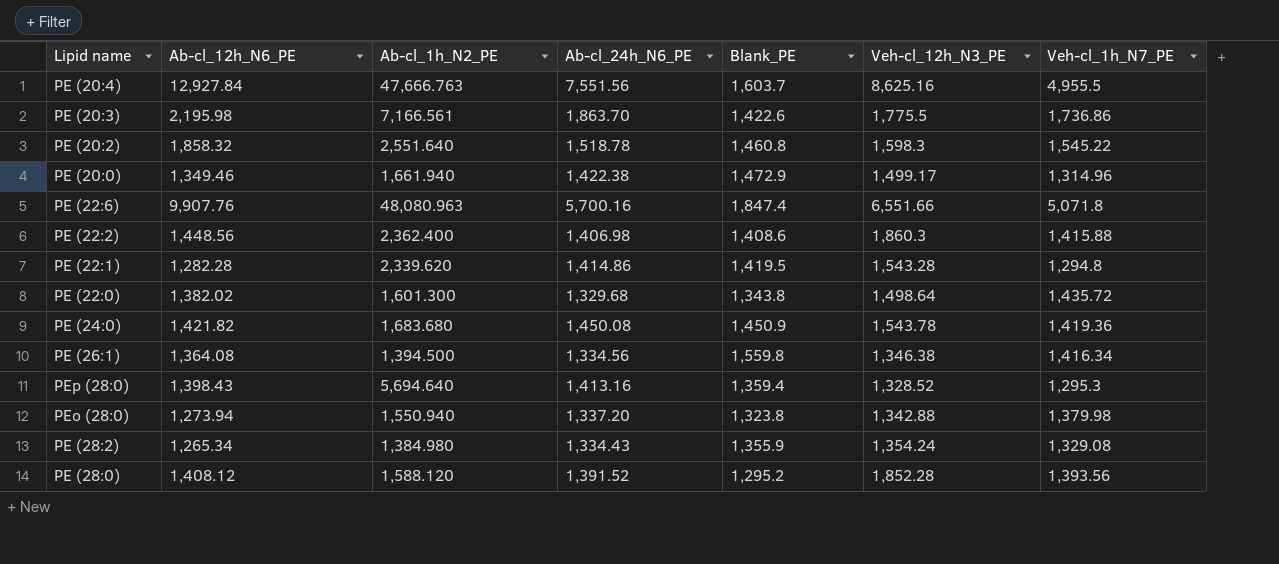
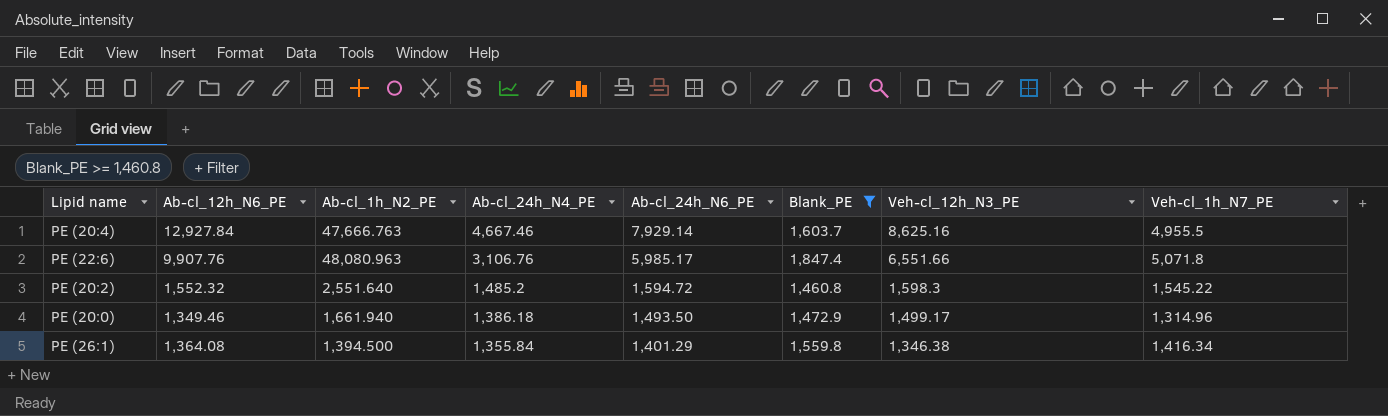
filter: none -> Blank_PE >= 1,460.8
row order: none -> Ab-cl_24h_N4_PE descending
column Ab-cl_24h_N4_PE | position: none -> 4
PE (20:4) | Ab-cl_24h_N6_PE: 7,551.56 -> 7,929.14
PE (22:6) | Ab-cl_24h_N6_PE: 5,700.16 -> 5,985.17
PE (20:2) | Ab-cl_12h_N6_PE: 1,858.32 -> 1,552.32
PE (20:2) | Ab-cl_24h_N6_PE: 1,518.78 -> 1,594.72
PE (20:0) | Ab-cl_24h_N6_PE: 1,422.38 -> 1,493.50
PE (26:1) | Ab-cl_24h_N6_PE: 1,334.56 -> 1,401.29

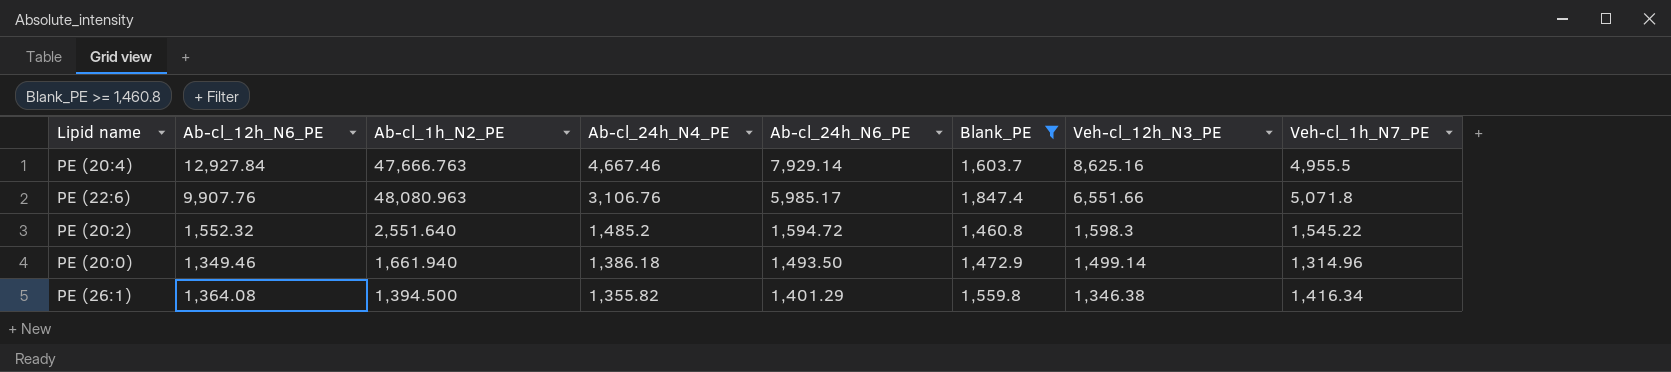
PE (20:0) | Veh-cl_12h_N3_PE: 1,499.17 -> 1,499.14
PE (26:1) | Ab-cl_24h_N4_PE: 1,355.84 -> 1,355.82

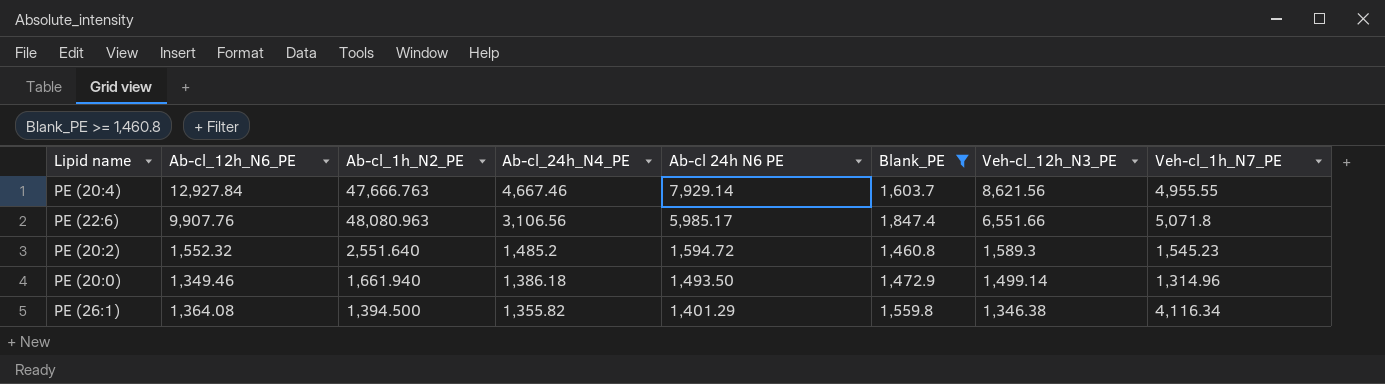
column name: Ab-cl_24h_N6_PE -> Ab-cl 24h N6 PE
PE (20:4) | Veh-cl_12h_N3_PE: 8,625.16 -> 8,621.56
PE (20:4) | Veh-cl_1h_N7_PE: 4,955.5 -> 4,955.55
PE (22:6) | Ab-cl_24h_N4_PE: 3,106.76 -> 3,106.56
PE (20:2) | Veh-cl_12h_N3_PE: 1,598.3 -> 1,589.3
PE (20:2) | Veh-cl_1h_N7_PE: 1,545.22 -> 1,545.23
PE (26:1) | Veh-cl_1h_N7_PE: 1,416.34 -> 4,116.34

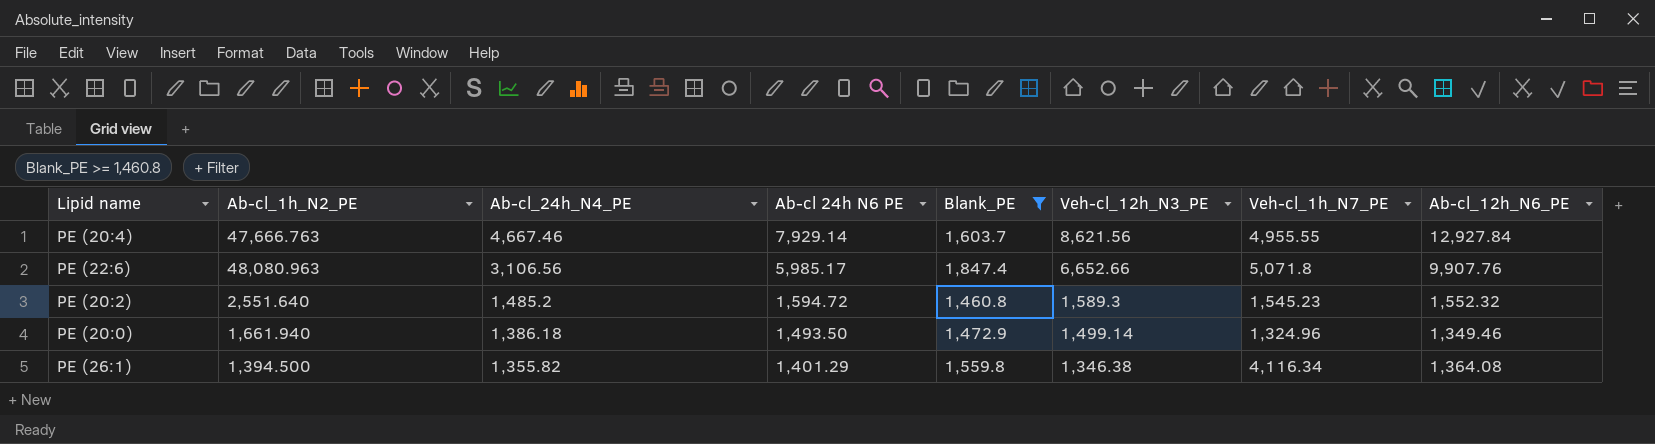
column Ab-cl_12h_N6_PE | position: 2 -> 8
PE (22:6) | Veh-cl_12h_N3_PE: 6,551.66 -> 6,652.66
PE (20:0) | Veh-cl_1h_N7_PE: 1,314.96 -> 1,324.96

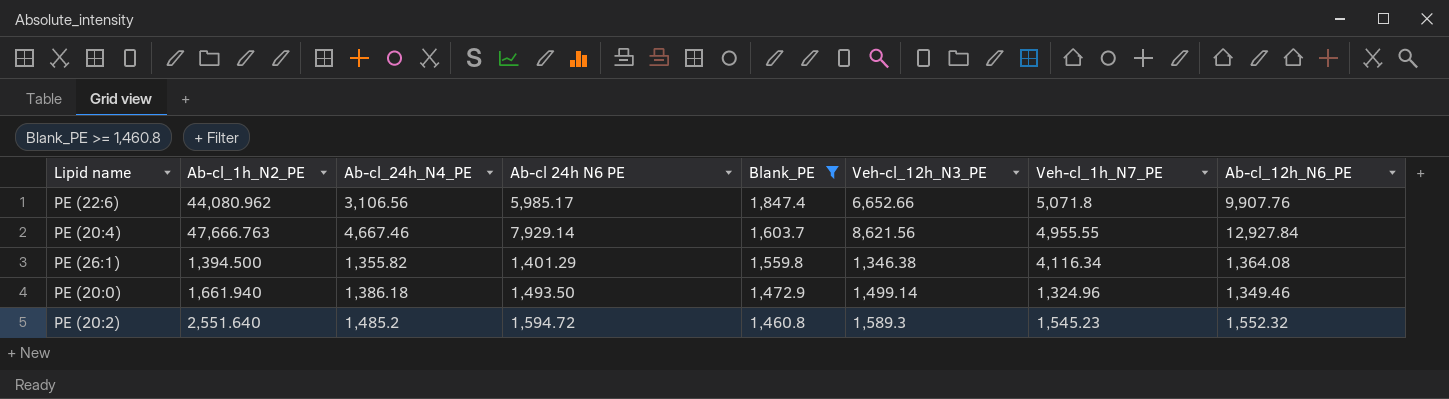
row order: Ab-cl_24h_N4_PE descending -> Blank_PE descending
PE (22:6) | Ab-cl_1h_N2_PE: 48,080.963 -> 44,080.962

